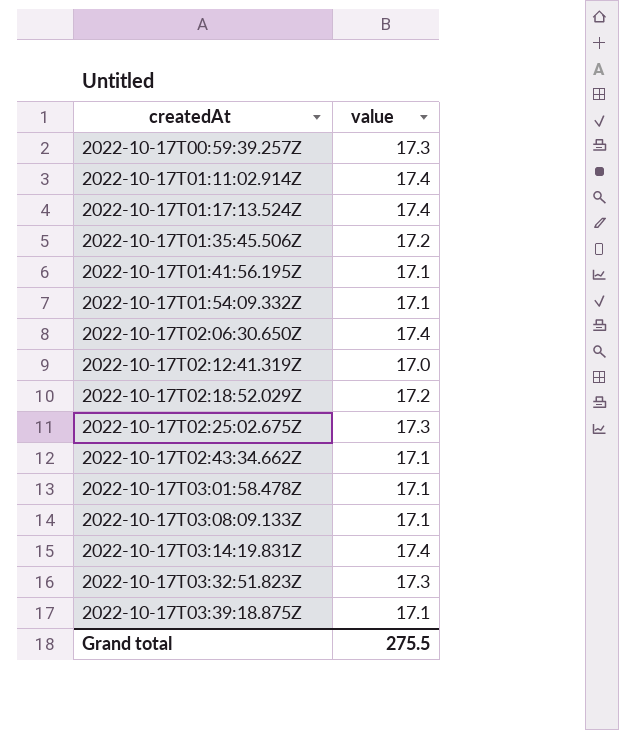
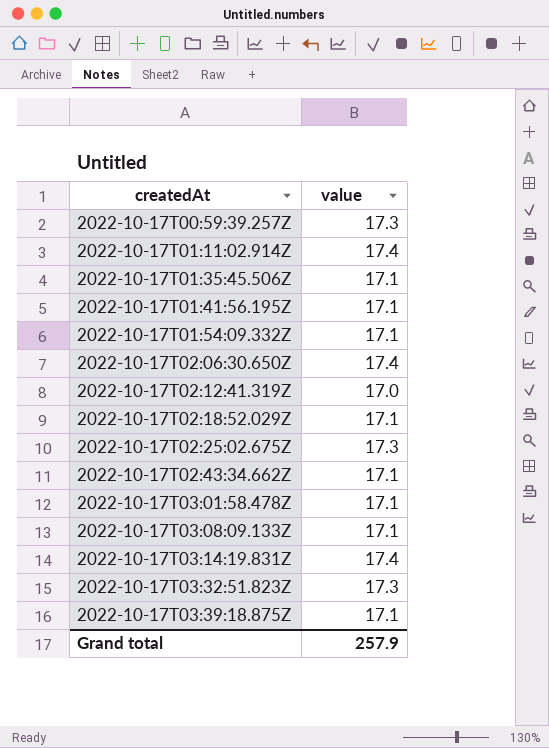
row 2022-10-17T01:17:13.524Z: 17.4 -> none
2022-10-17T01:35:45.506Z | value: 17.2 -> 17.1
2022-10-17T02:18:52.029Z | value: 17.2 -> 17.1
Grand total | value: 275.5 -> 257.9

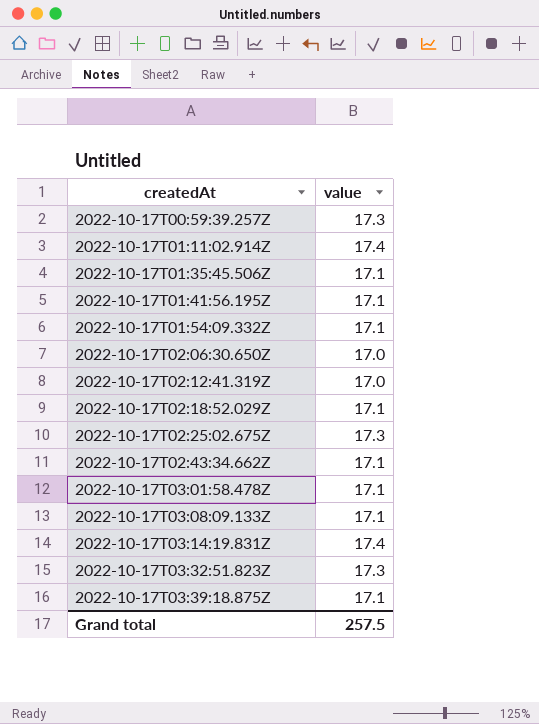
2022-10-17T02:06:30.650Z | value: 17.4 -> 17.0
Grand total | value: 257.9 -> 257.5

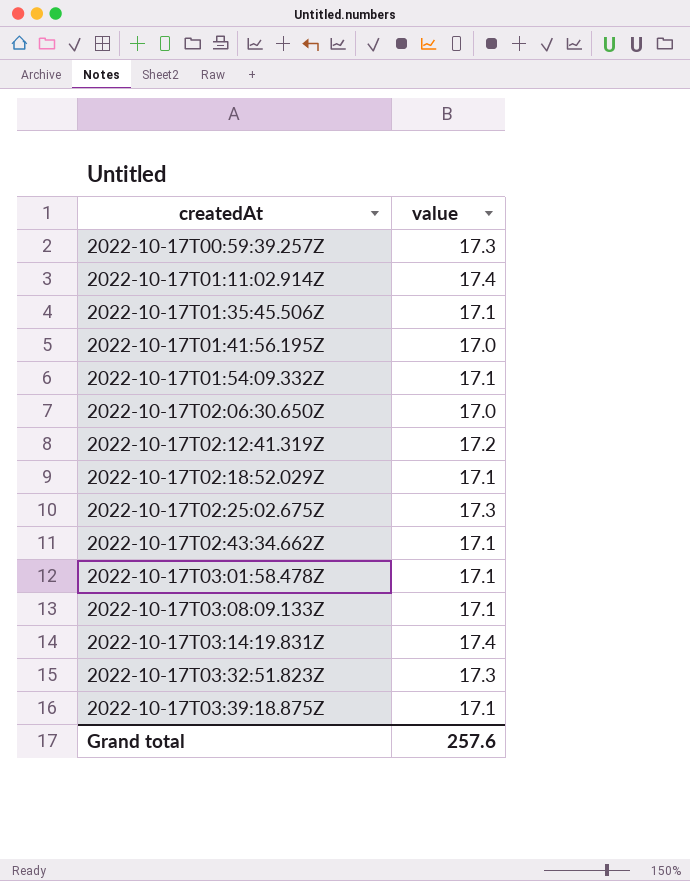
2022-10-17T01:41:56.195Z | value: 17.1 -> 17.0
2022-10-17T02:12:41.319Z | value: 17.0 -> 17.2
Grand total | value: 257.5 -> 257.6

